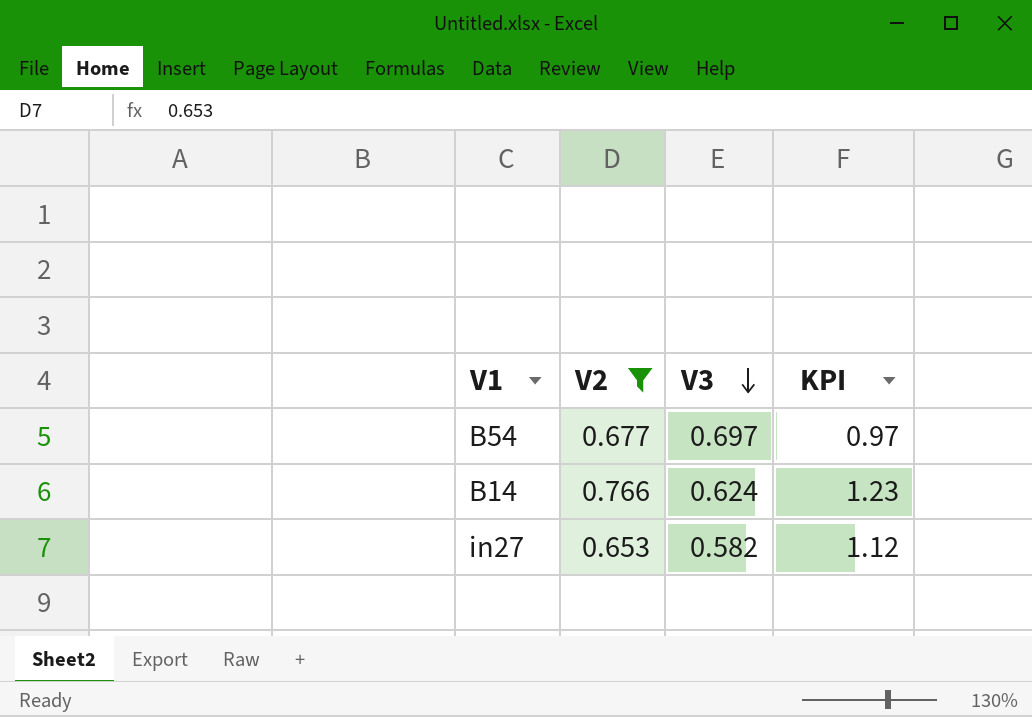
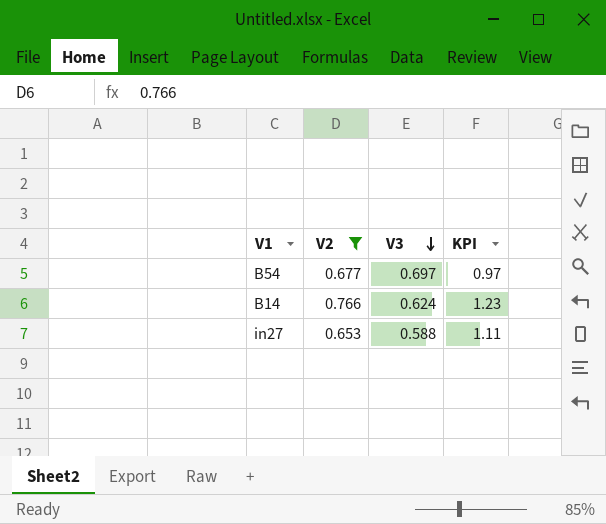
in27 | V3: 0.582 -> 0.588
in27 | KPI: 1.12 -> 1.11

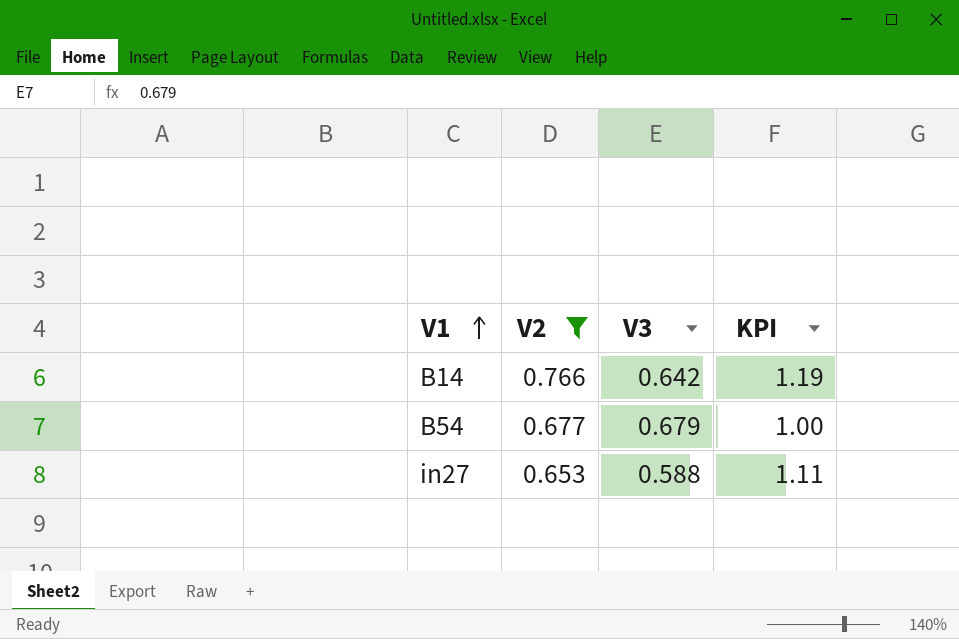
row order: V3 descending -> V1 ascending
B14 | V3: 0.624 -> 0.642
B14 | KPI: 1.23 -> 1.19
B54 | V3: 0.697 -> 0.679
B54 | KPI: 0.97 -> 1.00

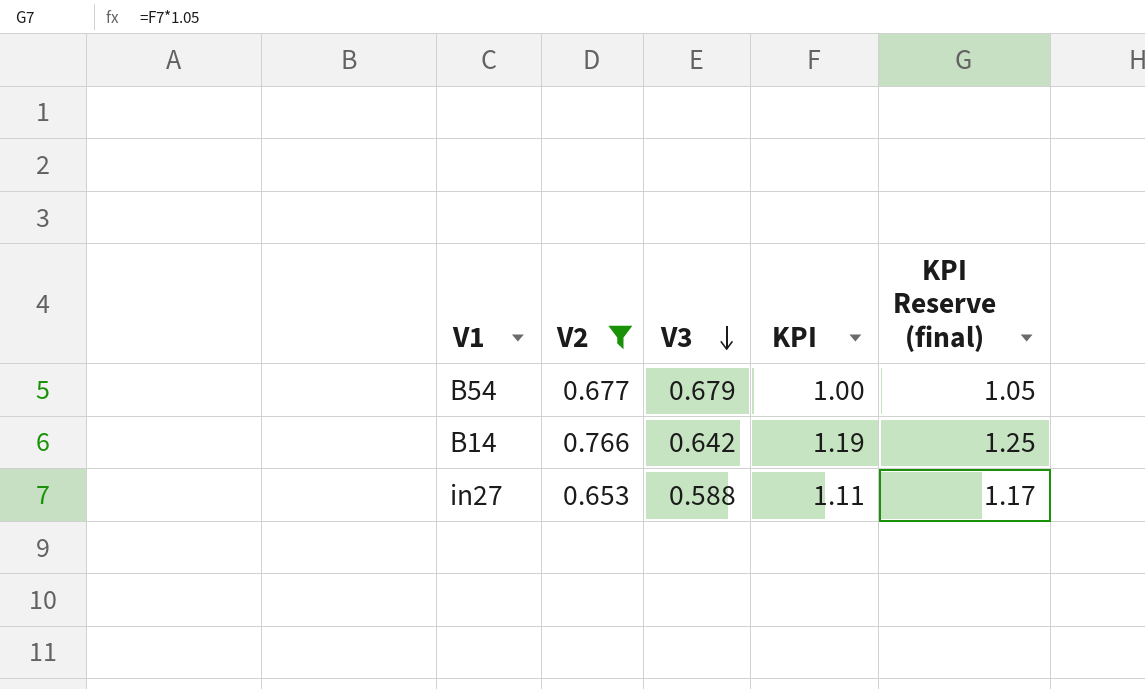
row order: V1 ascending -> V3 descending
column KPI Reserve (final) | formula: none -> [KPI] * 1.05

